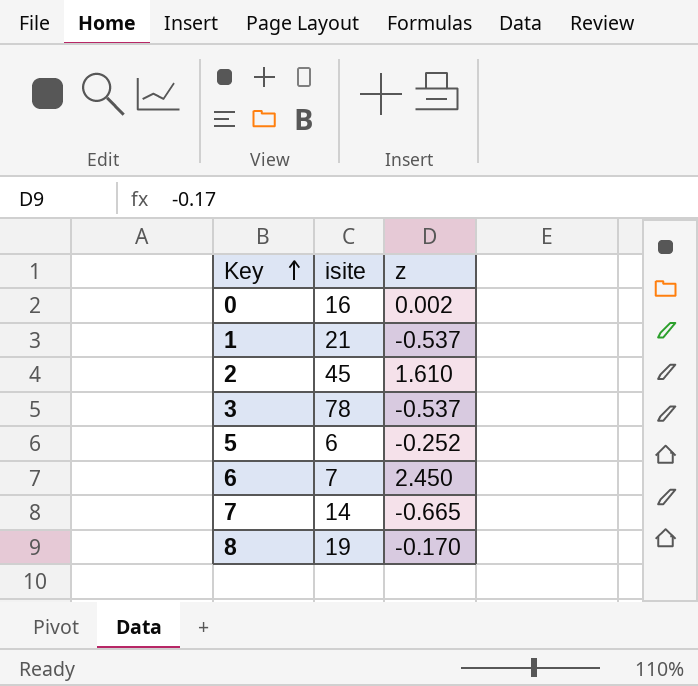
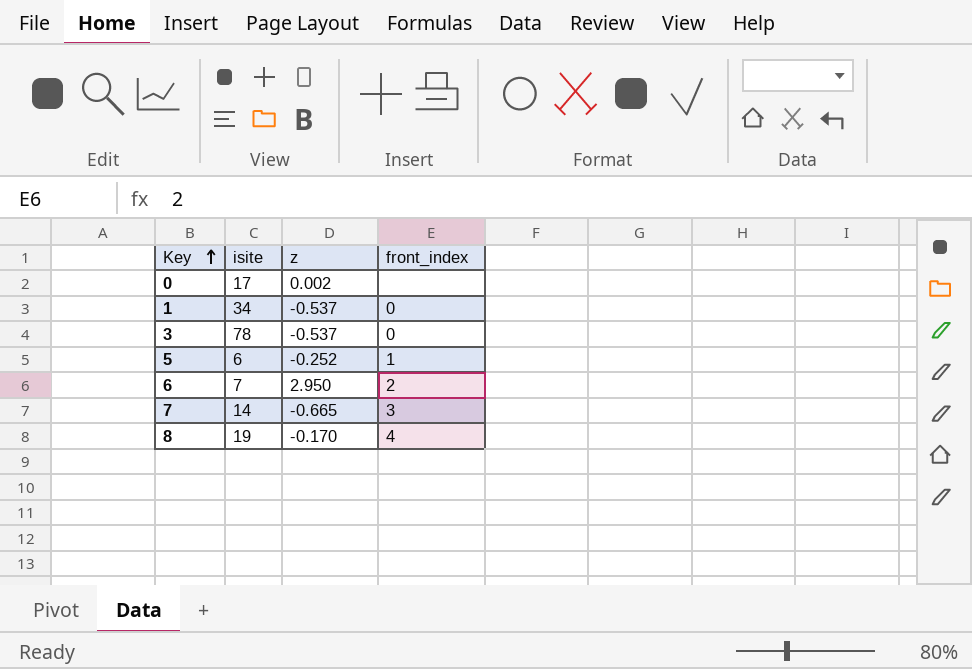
column front_index | position: none -> 4
row 2: 45 | 1.610 -> none
0 | isite: 16 -> 17
1 | isite: 21 -> 34
6 | z: 2.450 -> 2.950

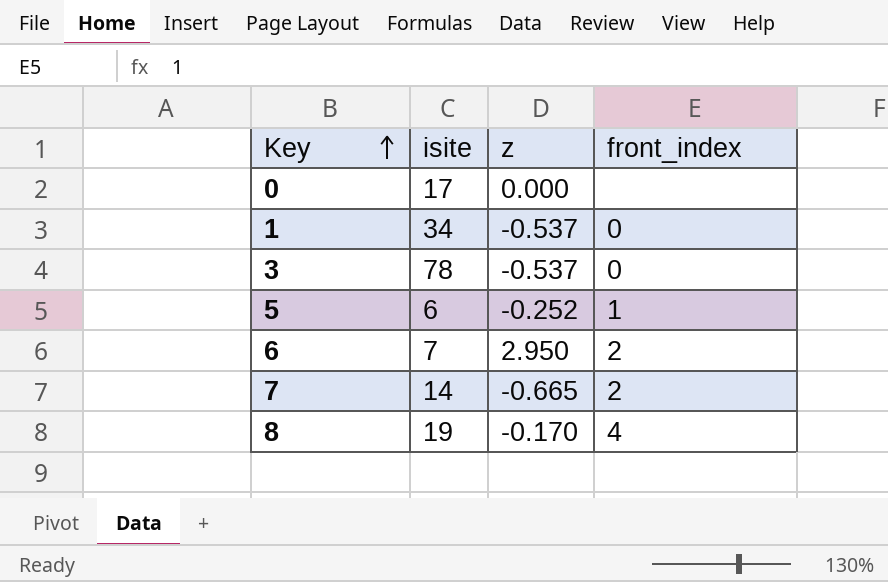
0 | z: 0.002 -> 0.000
7 | front_index: 3 -> 2

